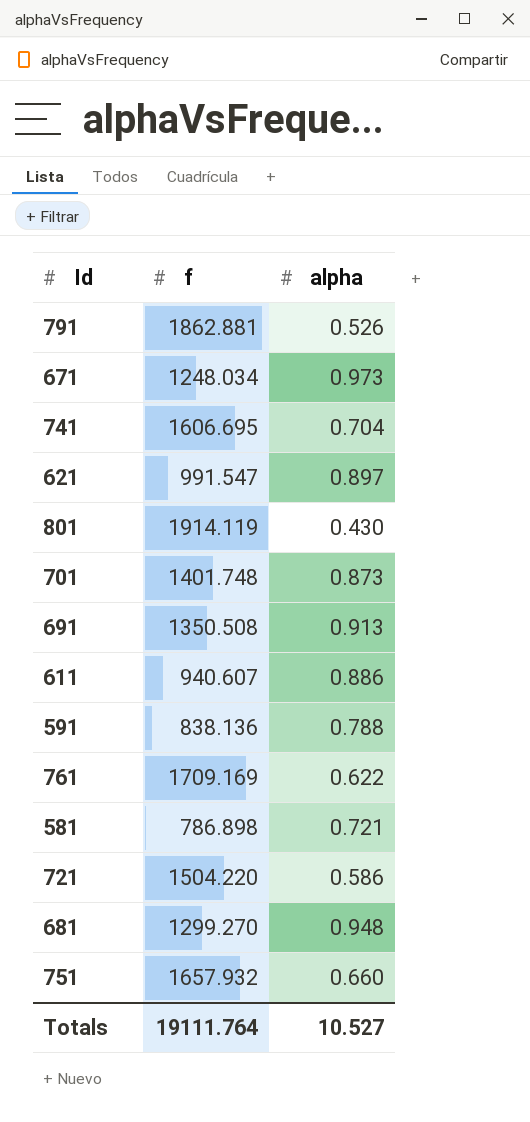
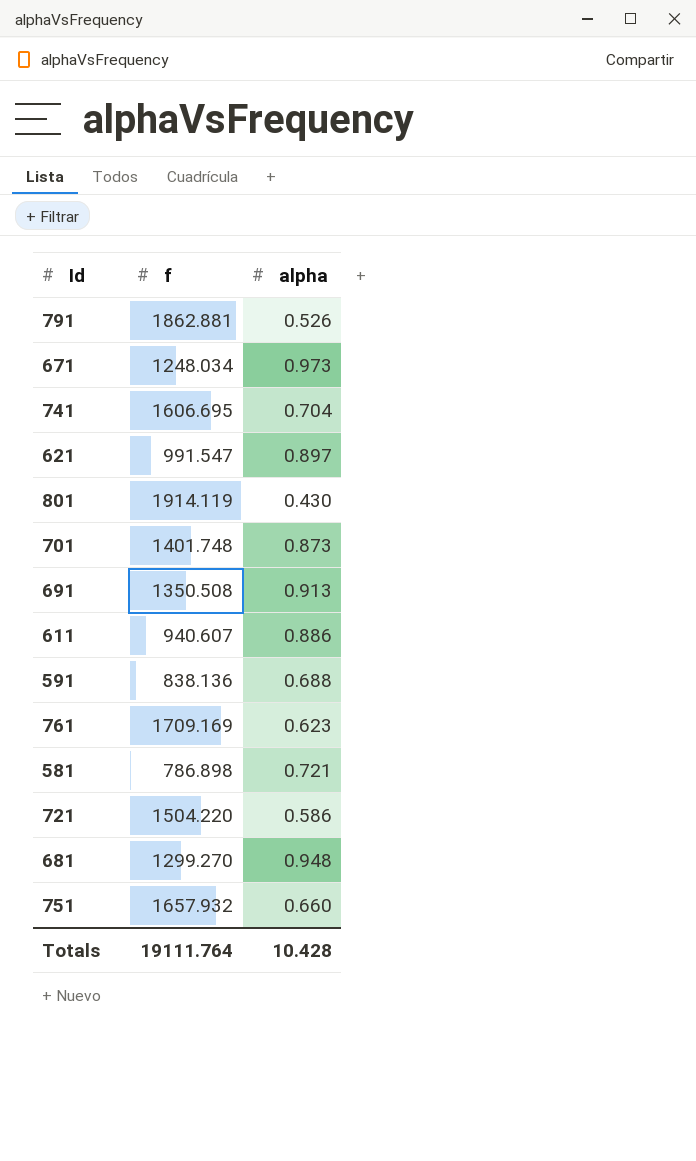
591 | alpha: 0.788 -> 0.688
761 | alpha: 0.622 -> 0.623
Totals | alpha: 10.527 -> 10.428

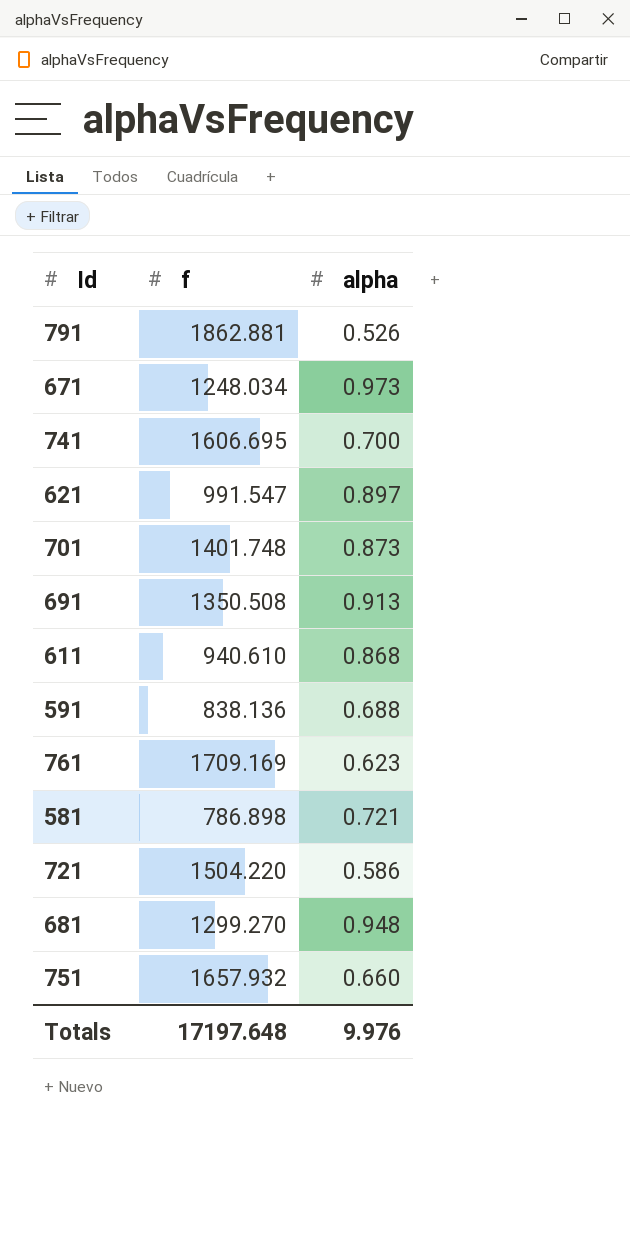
row 801: 1914.119 | 0.430 -> none
741 | alpha: 0.704 -> 0.700
611 | f: 940.607 -> 940.610
611 | alpha: 0.886 -> 0.868
Totals | f: 19111.764 -> 17197.648
Totals | alpha: 10.428 -> 9.976

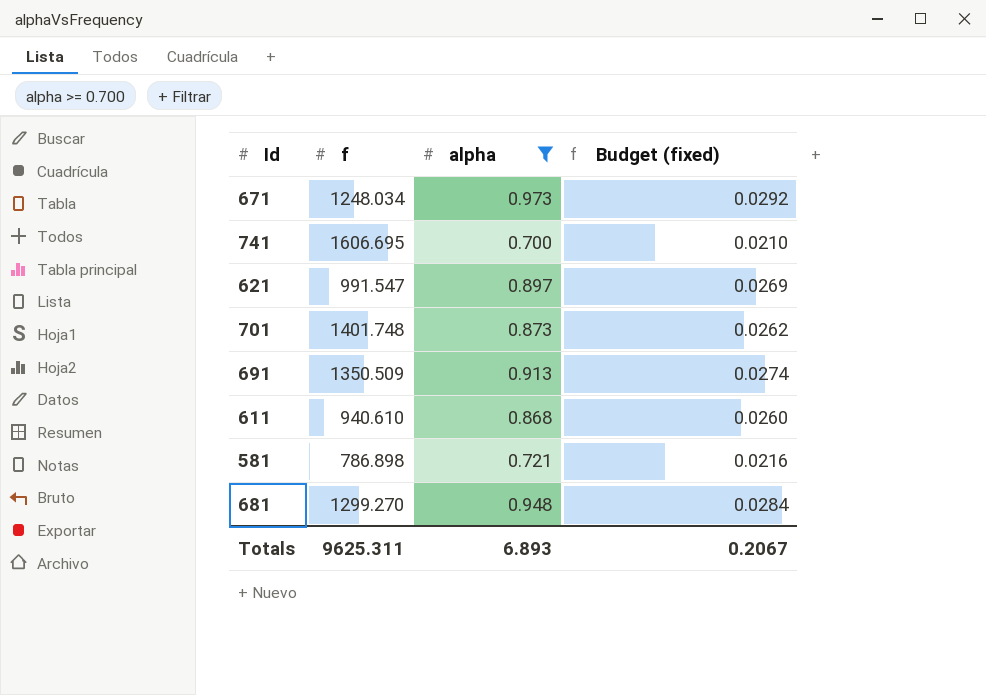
filter: none -> alpha >= 0.700
column Budget (fixed) | formula: none -> [alpha] * 0.03
691 | f: 1350.508 -> 1350.509
Totals | f: 17197.648 -> 9625.311
Totals | alpha: 9.976 -> 6.893

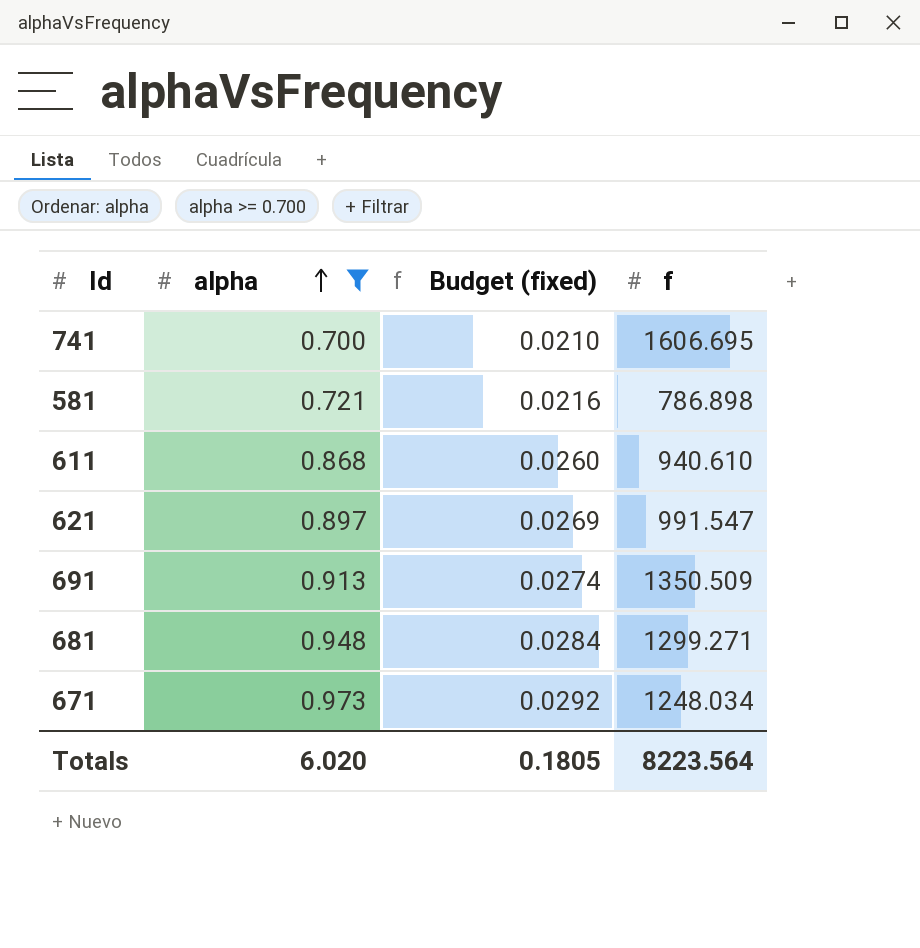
row order: none -> alpha ascending
column f | position: 2 -> 4
row 701: 1401.748 | 0.873 | 0.0262 -> none
681 | f: 1299.270 -> 1299.271
Totals | alpha: 6.893 -> 6.020
Totals | Budget (fixed): 0.2067 -> 0.1805
Totals | f: 9625.311 -> 8223.564

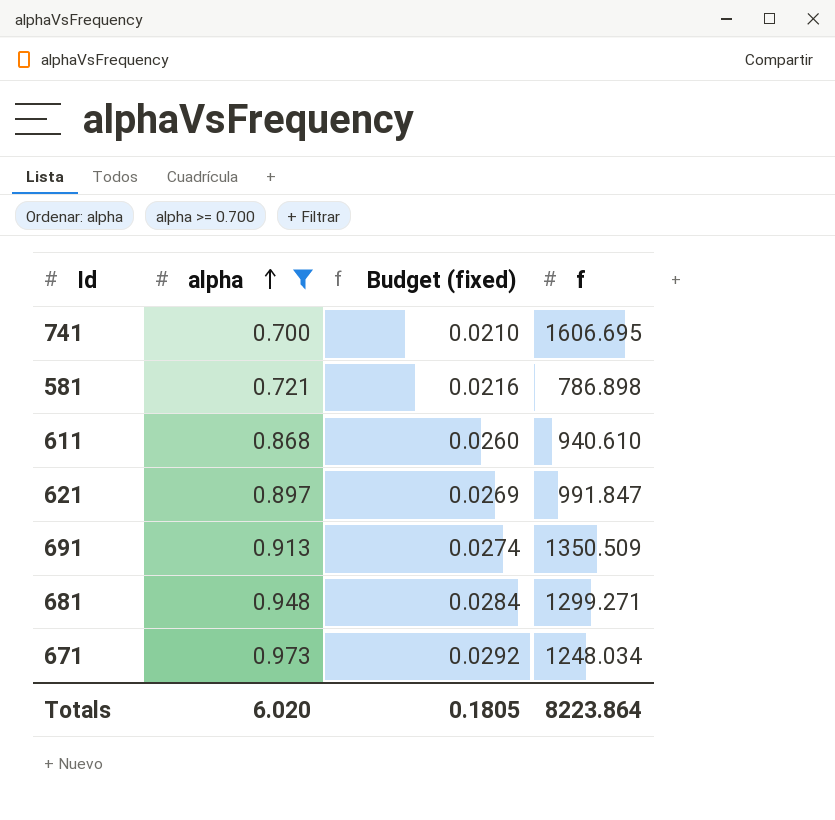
621 | f: 991.547 -> 991.847
Totals | f: 8223.564 -> 8223.864

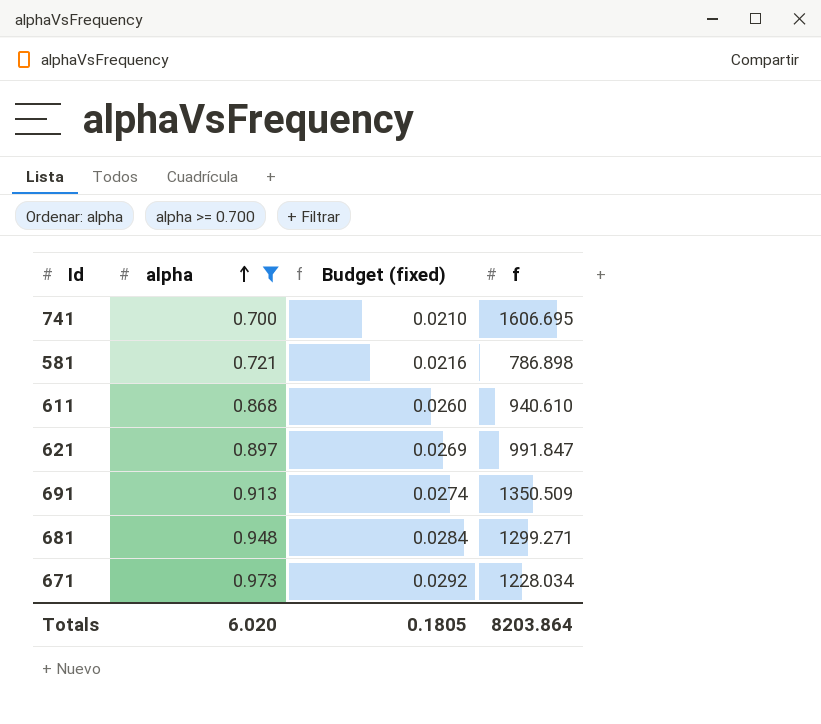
671 | f: 1248.034 -> 1228.034
Totals | f: 8223.864 -> 8203.864

